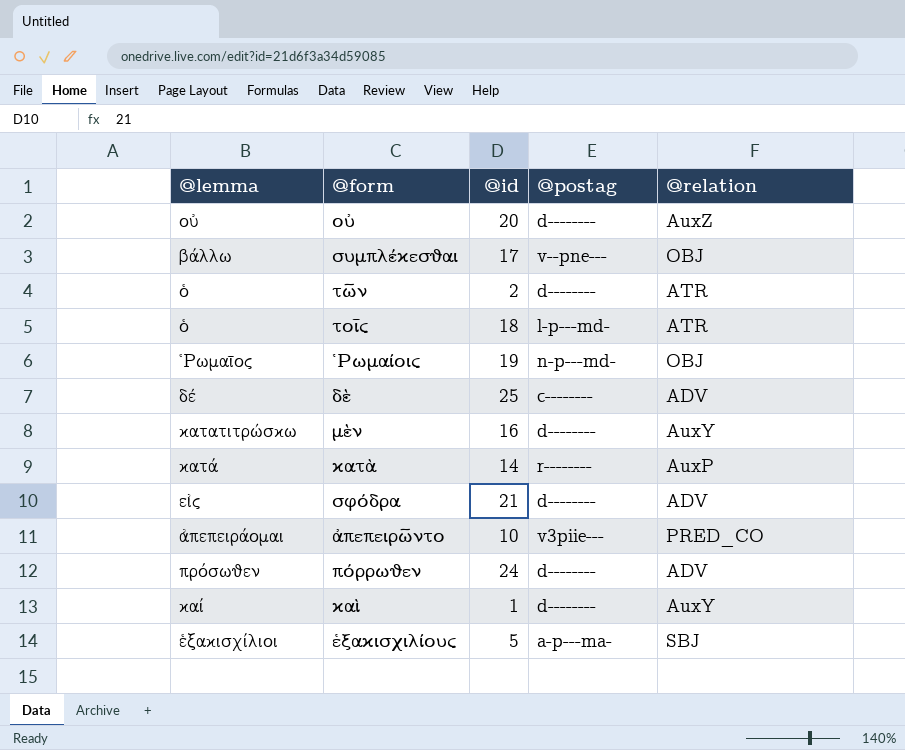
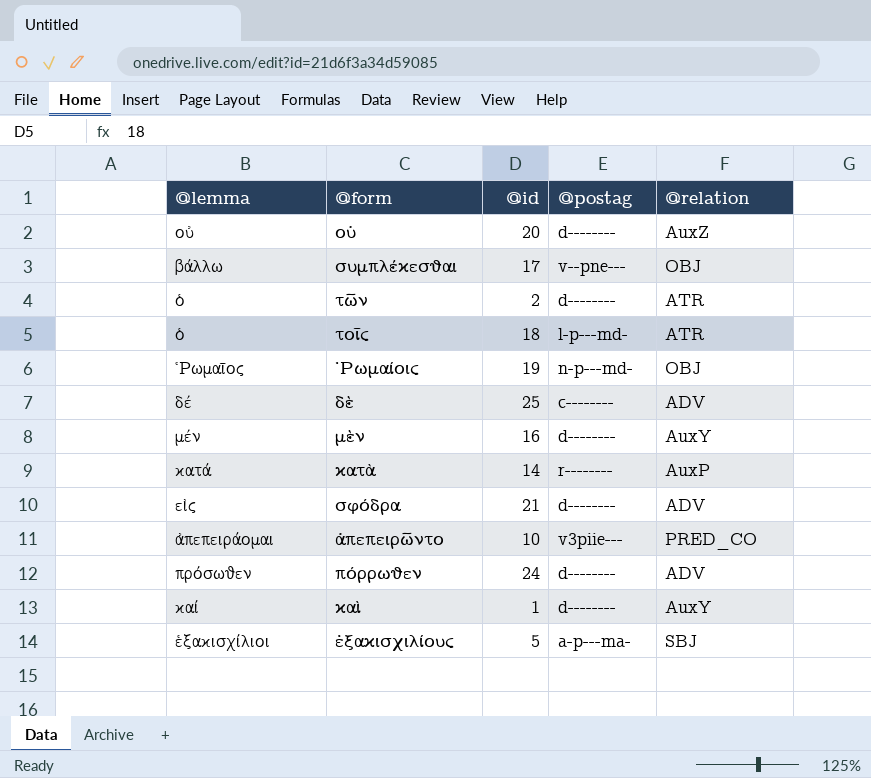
μὲν | @lemma: κατατιτρώσκω -> μέν

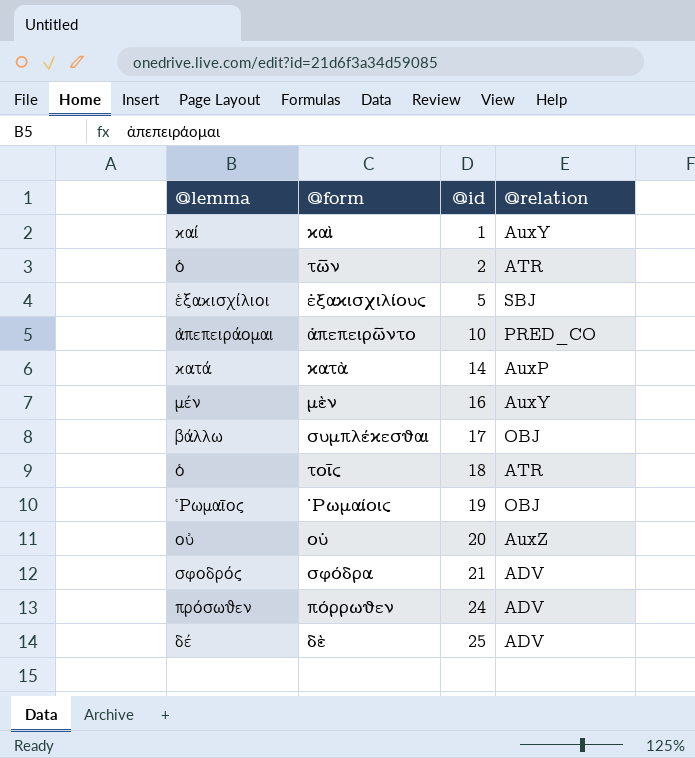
row order: none -> @id ascending
column @postag | position: 4 -> none
σφόδρα | @lemma: εἰς -> σφοδρός

